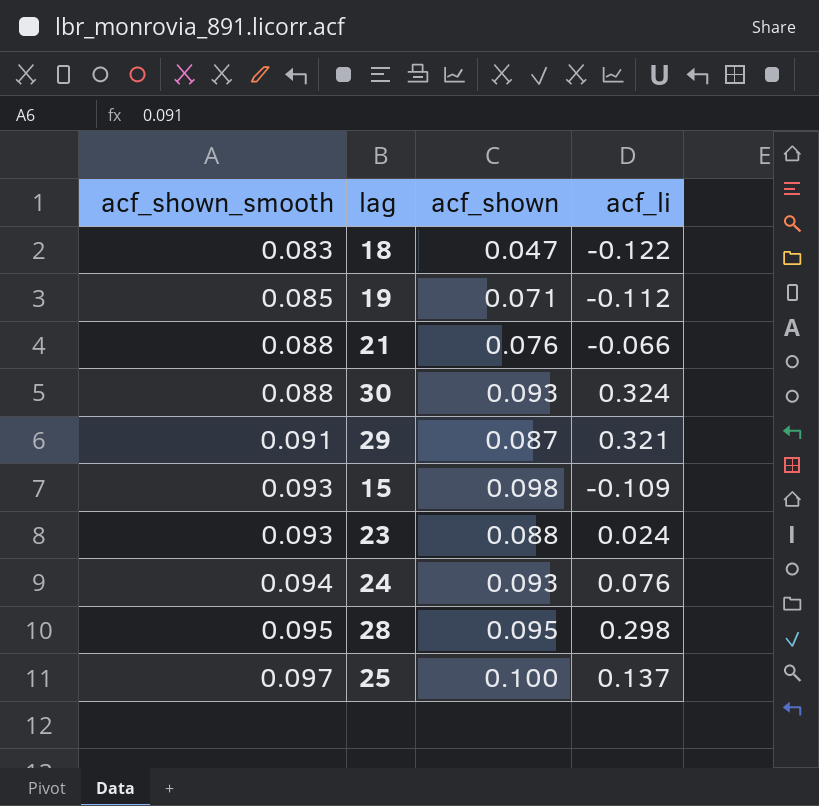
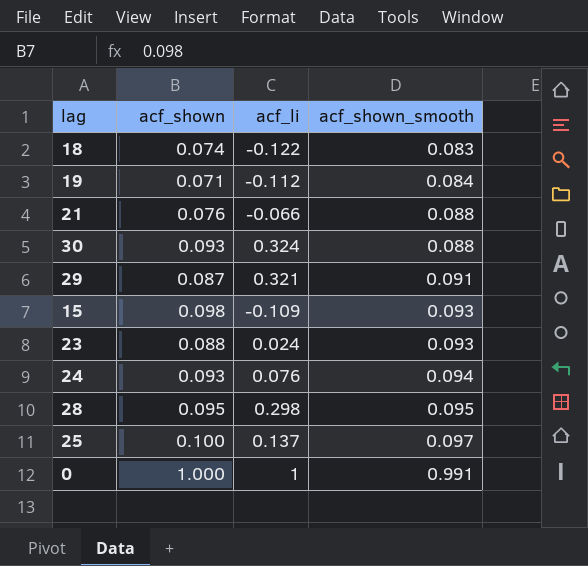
column acf_shown_smooth | position: 1 -> 4
18 | acf_shown: 0.047 -> 0.074
19 | acf_shown_smooth: 0.085 -> 0.084
row 0: none -> 1.000 | 1 | 0.991

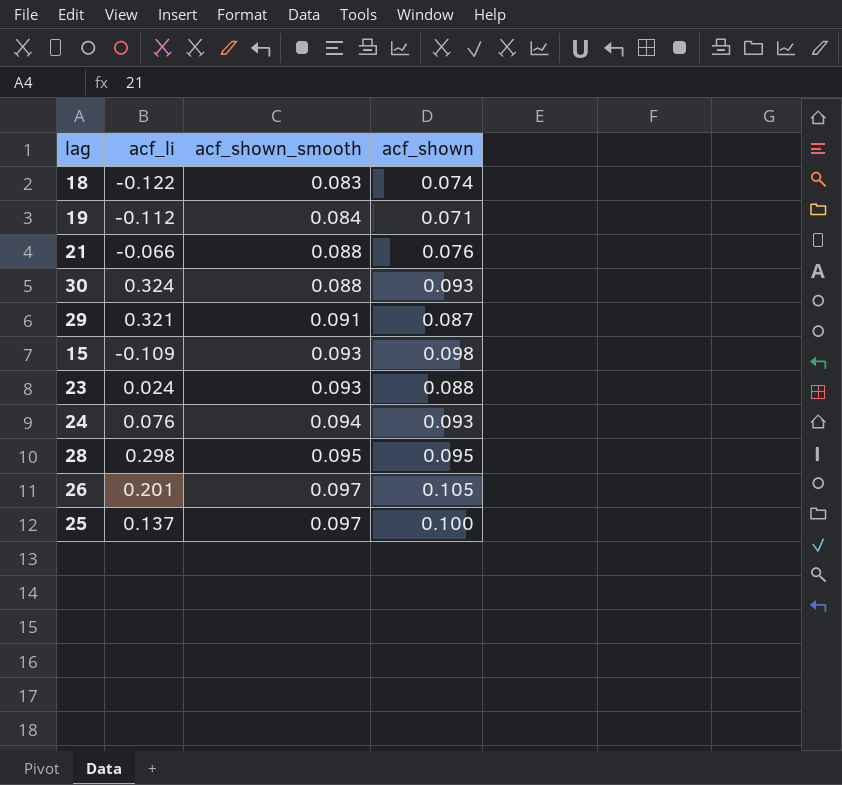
column acf_shown | position: 2 -> 4
row 0: 1.000 | 1 | 0.991 -> none
row 26: none -> 0.201 | 0.097 | 0.105

